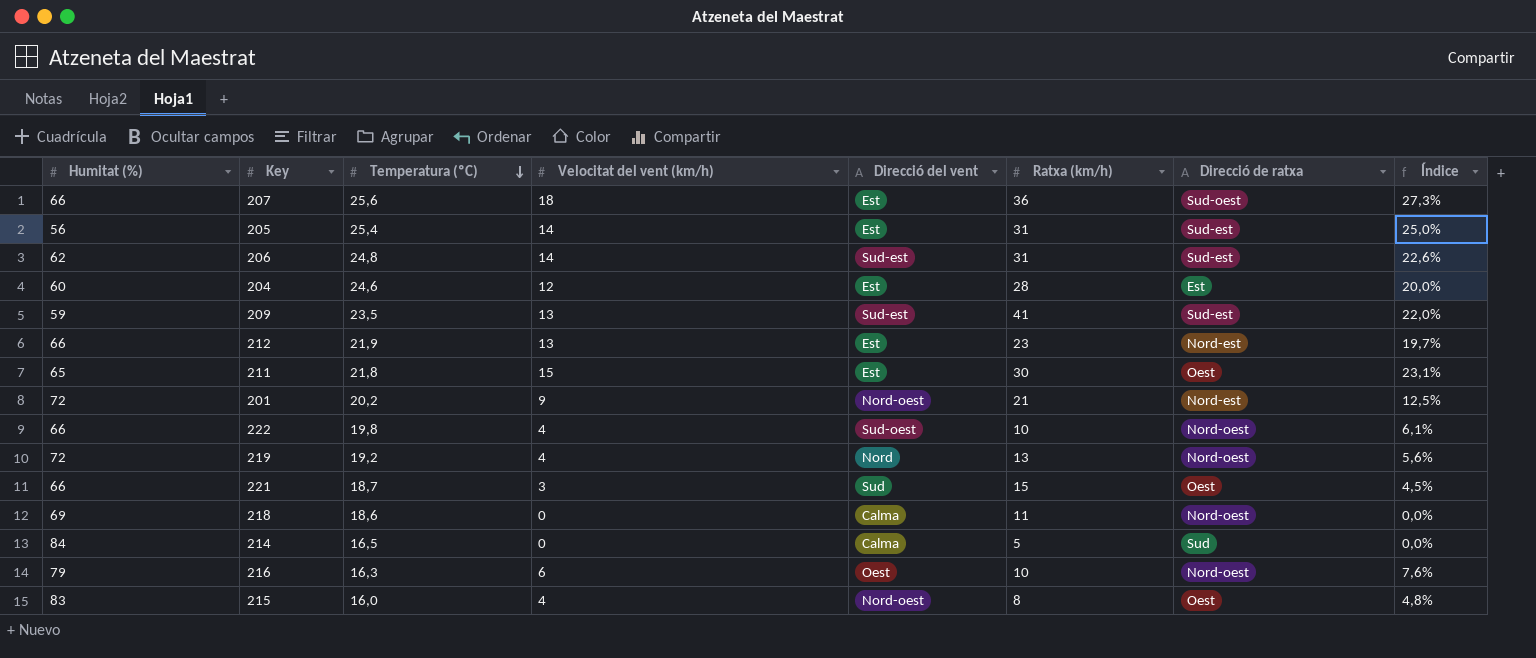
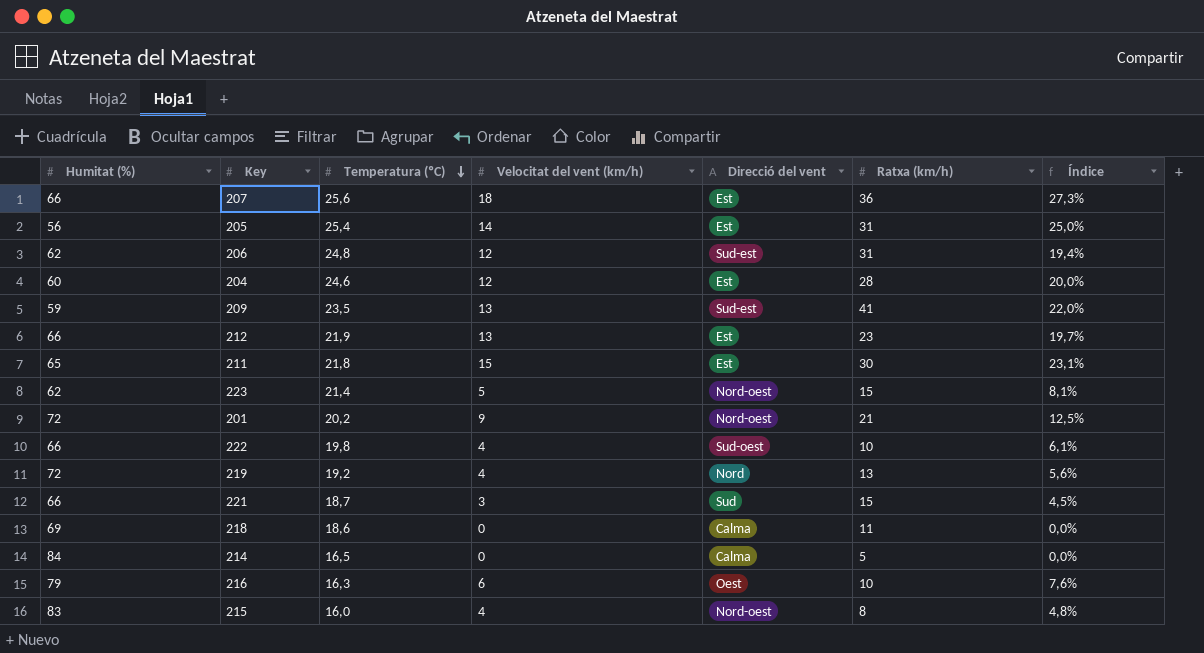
column Direcció de ratxa | position: 7 -> none
206 | Velocitat del vent (km/h): 14 -> 12
206 | Índice: 22,6% -> 19,4%
row 223: none -> 62 | 21,4 | 5 | Nord-oest | 15 | 8,1%

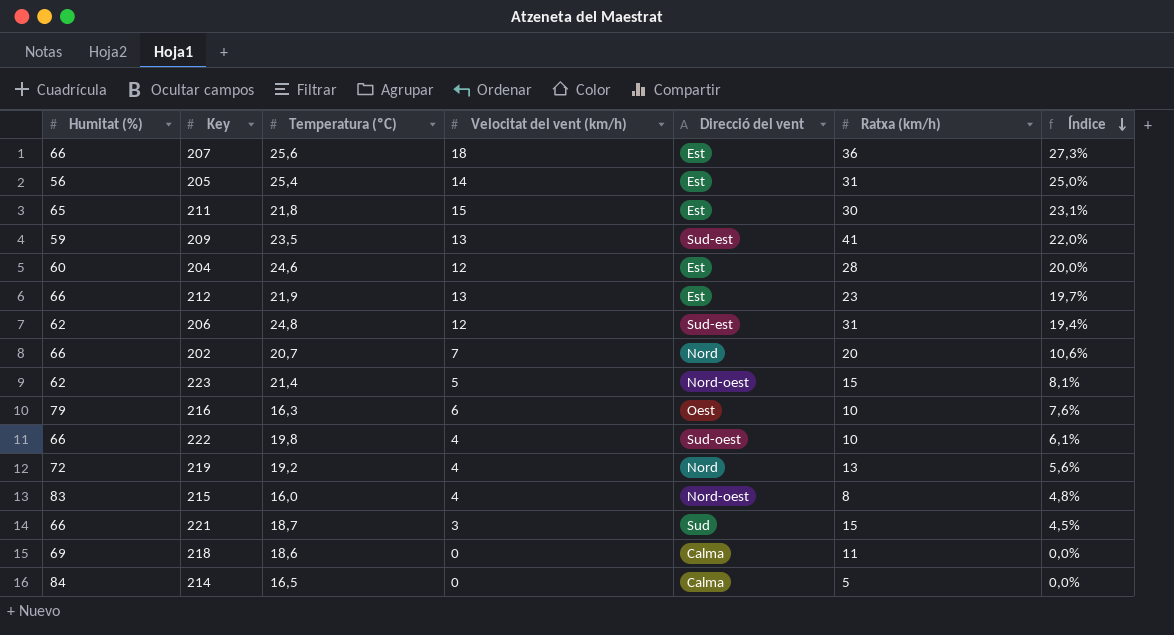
row order: Temperatura (ºC) descending -> Índice descending
row 201: 72 | 20,2 | 9 | Nord-oest | 21 | 12,5% -> none
row 202: none -> 66 | 20,7 | 7 | Nord | 20 | 10,6%

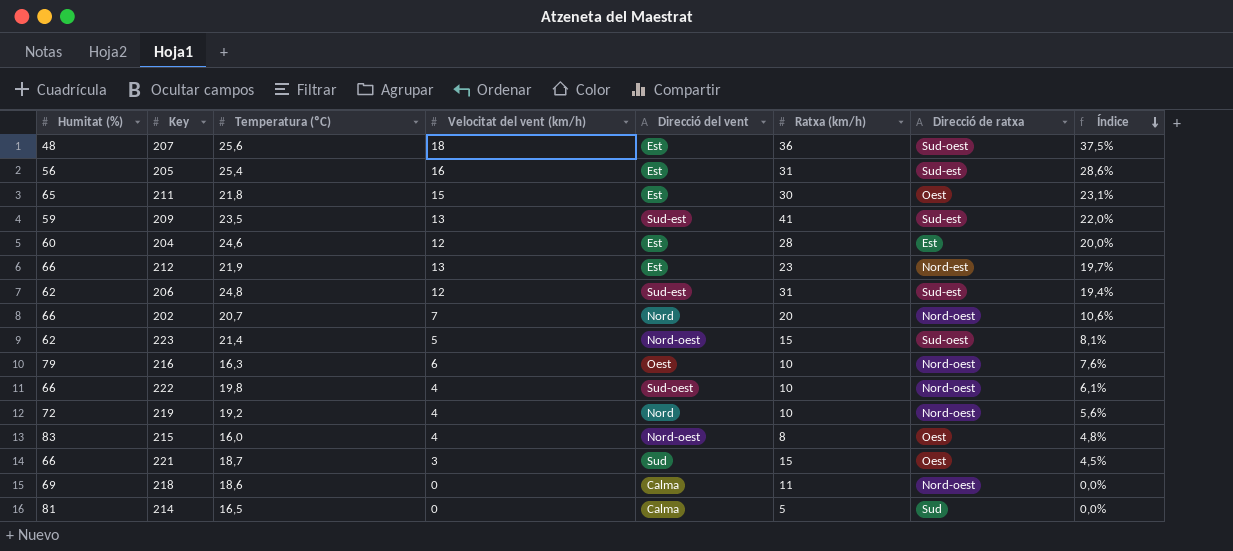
column Direcció de ratxa | position: none -> 7
207 | Humitat (%): 66 -> 48
207 | Índice: 27,3% -> 37,5%
205 | Velocitat del vent (km/h): 14 -> 16
205 | Índice: 25,0% -> 28,6%
219 | Ratxa (km/h): 13 -> 10
214 | Humitat (%): 84 -> 81

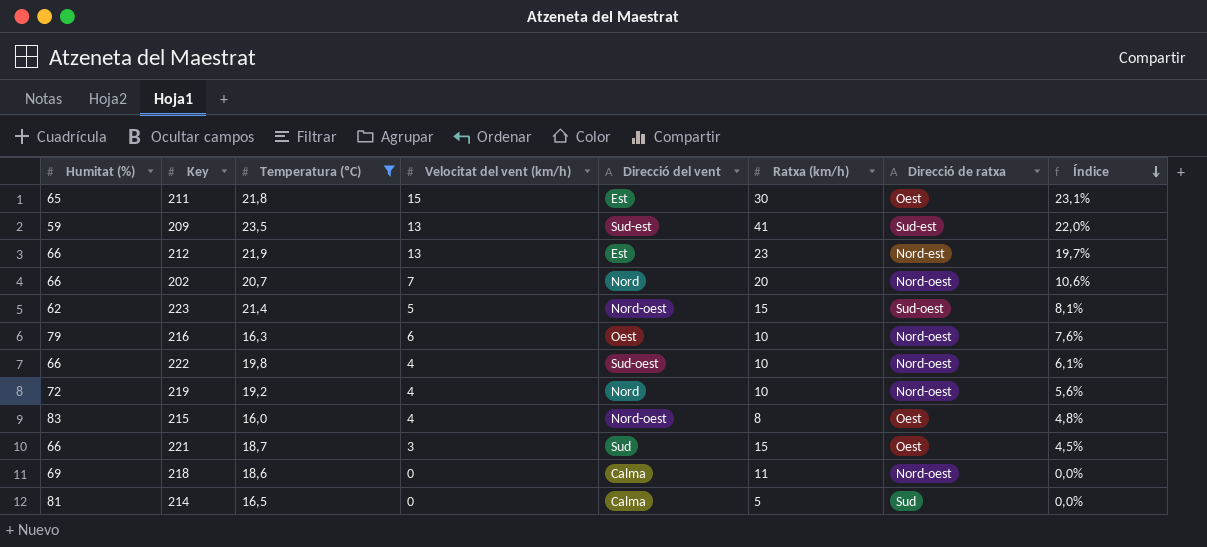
filter: none -> Temperatura (ºC) <= 23,5

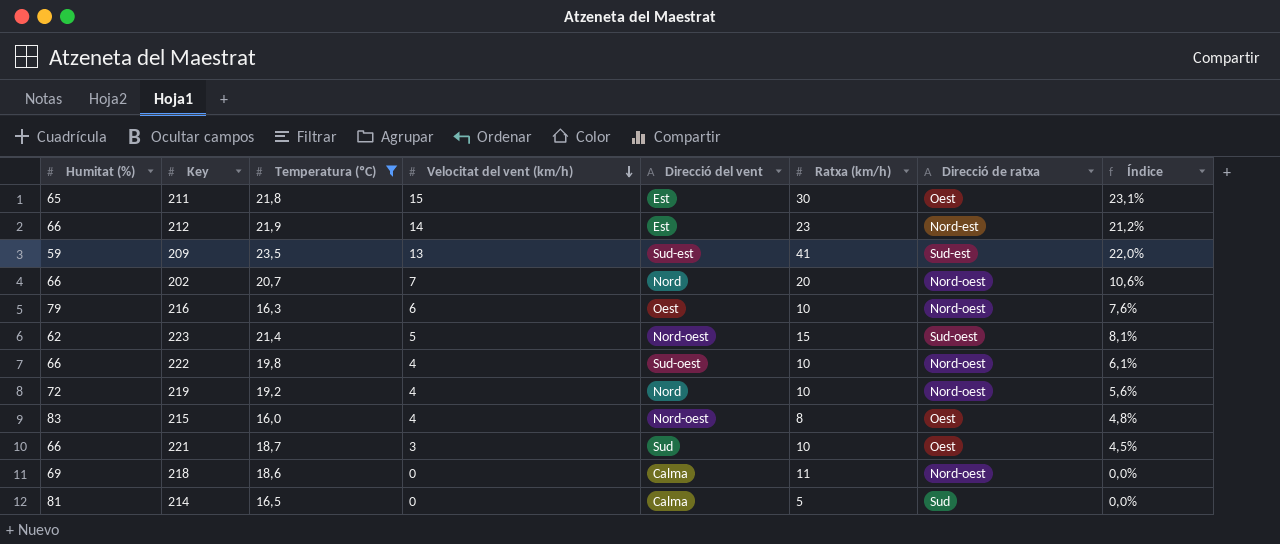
row order: Índice descending -> Velocitat del vent (km/h) descending
212 | Velocitat del vent (km/h): 13 -> 14
212 | Índice: 19,7% -> 21,2%
221 | Ratxa (km/h): 15 -> 10

